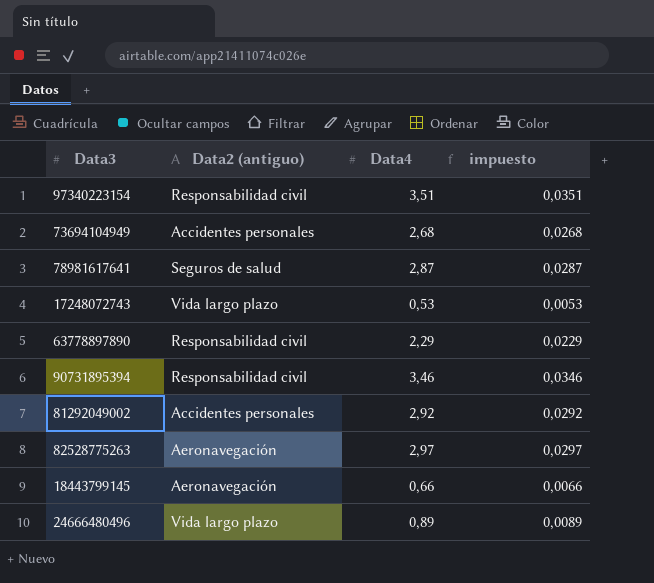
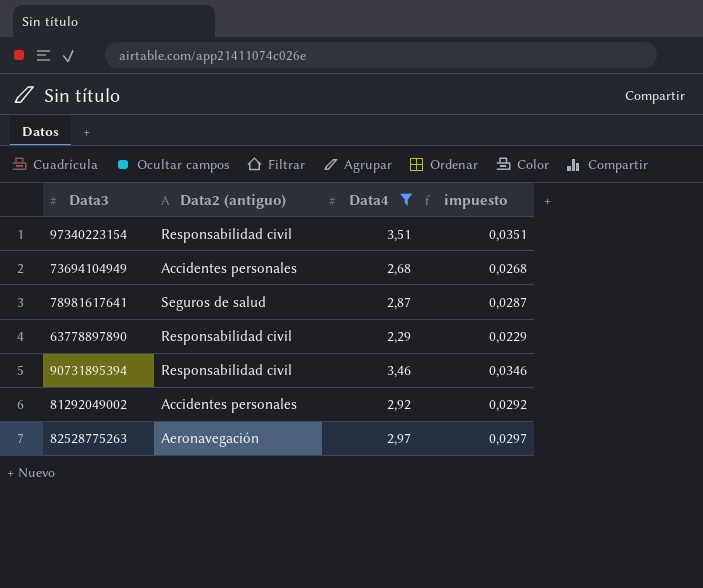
filter: none -> Data4 >= 2,29

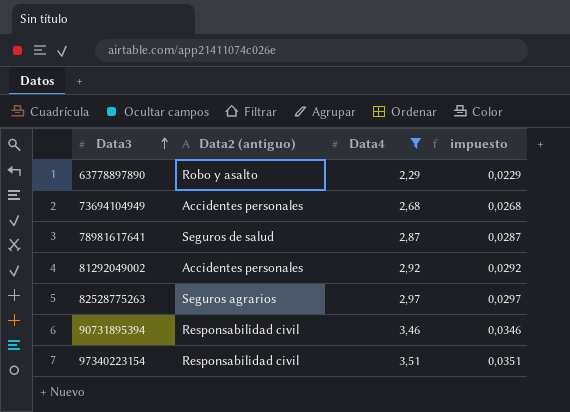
row order: none -> Data3 ascending
63778897890 | Data2 (antiguo): Responsabilidad civil -> Robo y asalto
82528775263 | Data2 (antiguo): Aeronavegación -> Seguros agrarios

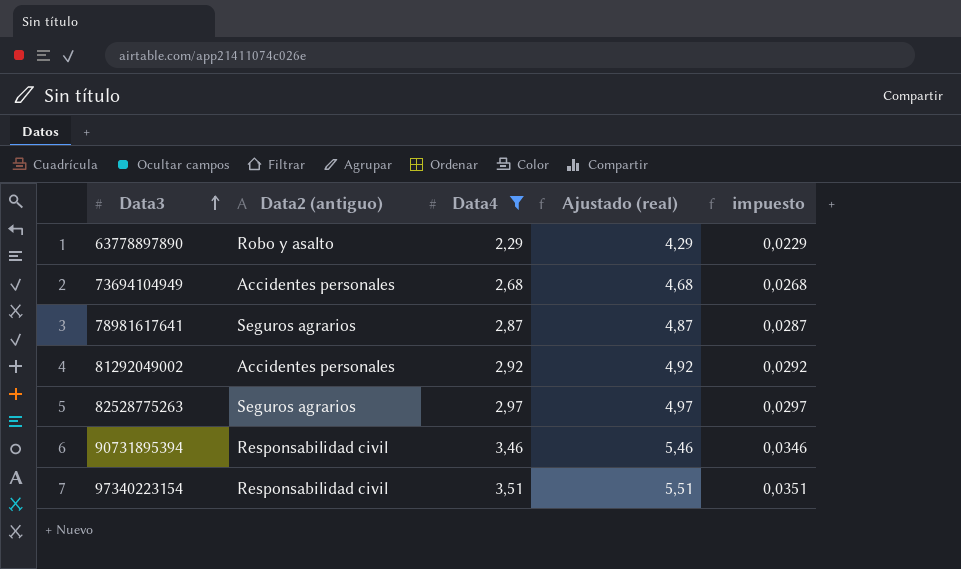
column Ajustado (real) | formula: none -> [Data4] + 2
78981617641 | Data2 (antiguo): Seguros de salud -> Seguros agrarios

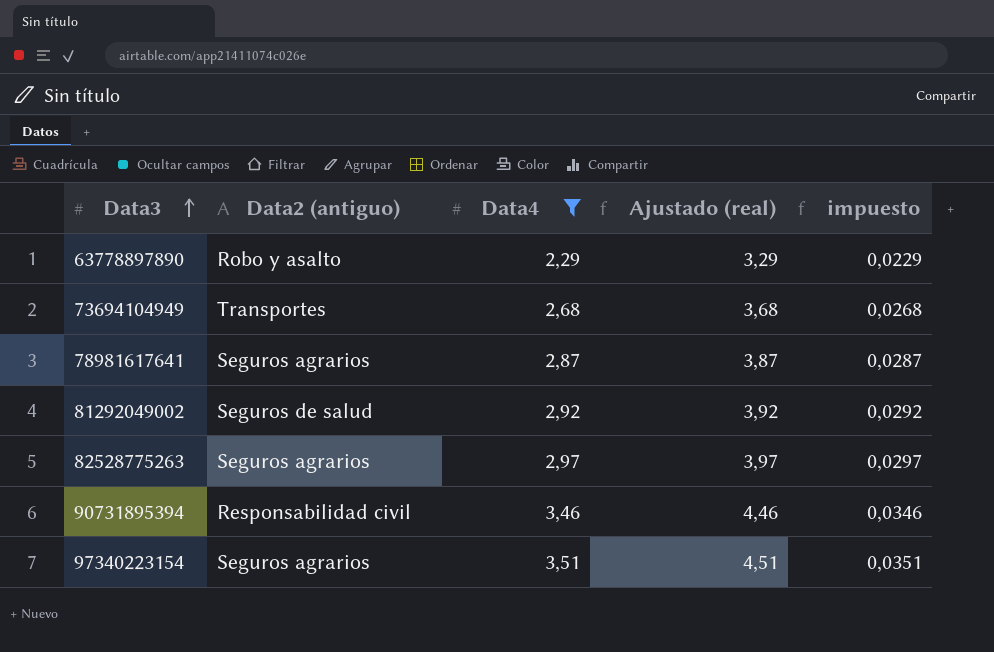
column Ajustado (real) | formula: [Data4] + 2 -> [Data4] + 1
73694104949 | Data2 (antiguo): Accidentes personales -> Transportes
81292049002 | Data2 (antiguo): Accidentes personales -> Seguros de salud
97340223154 | Data2 (antiguo): Responsabilidad civil -> Seguros agrarios

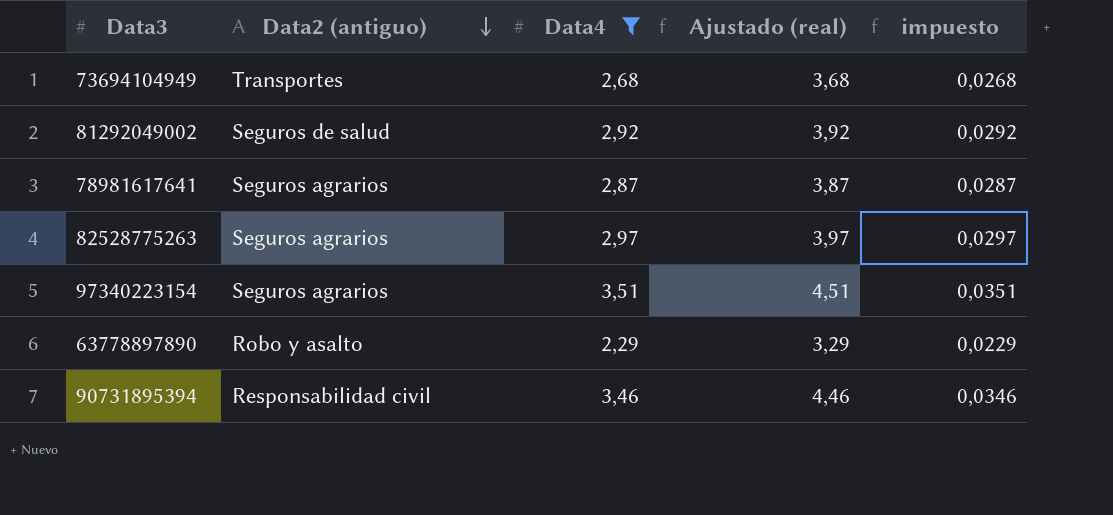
row order: Data3 ascending -> Data2 (antiguo) descending

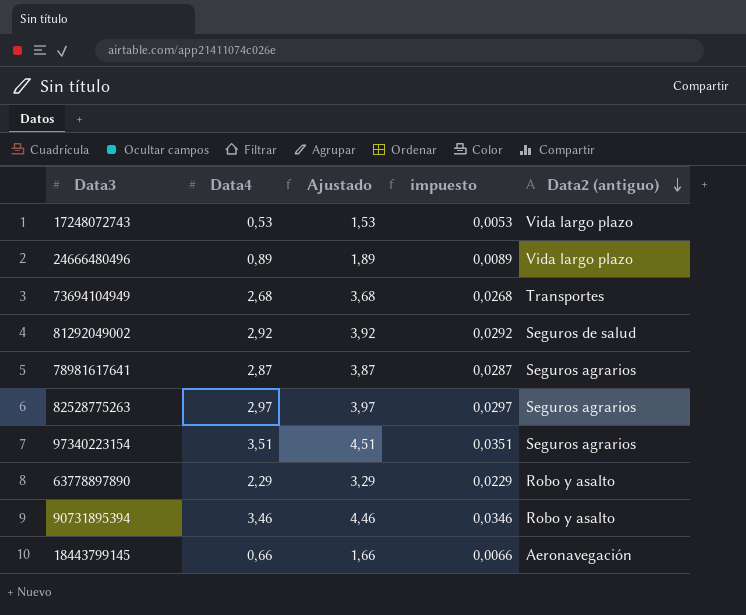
filter: Data4 >= 2,29 -> none
column name: Ajustado (real) -> Ajustado
column Data2 (antiguo) | position: 2 -> 5
90731895394 | Data2 (antiguo): Responsabilidad civil -> Robo y asalto

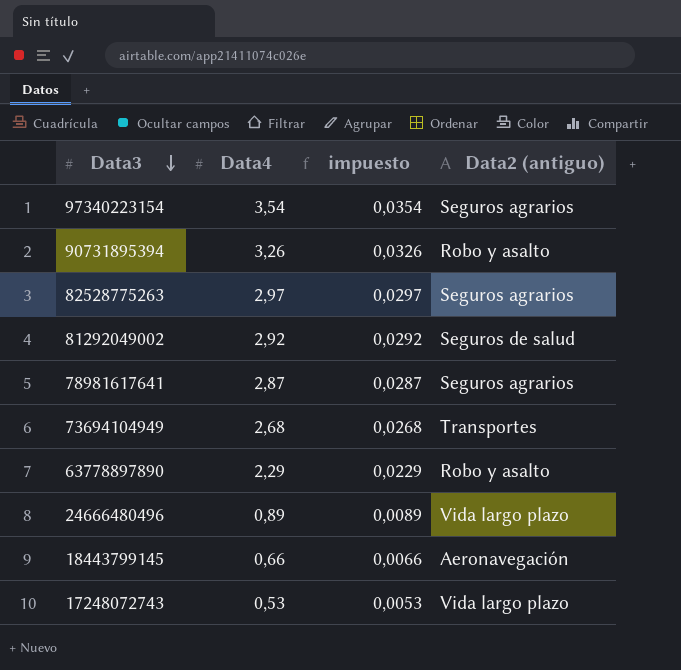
row order: Data2 (antiguo) descending -> Data3 descending
column Ajustado | formula: [Data4] + 1 -> none
97340223154 | Data4: 3,51 -> 3,54
97340223154 | impuesto: 0,0351 -> 0,0354
90731895394 | Data4: 3,46 -> 3,26
90731895394 | impuesto: 0,0346 -> 0,0326

